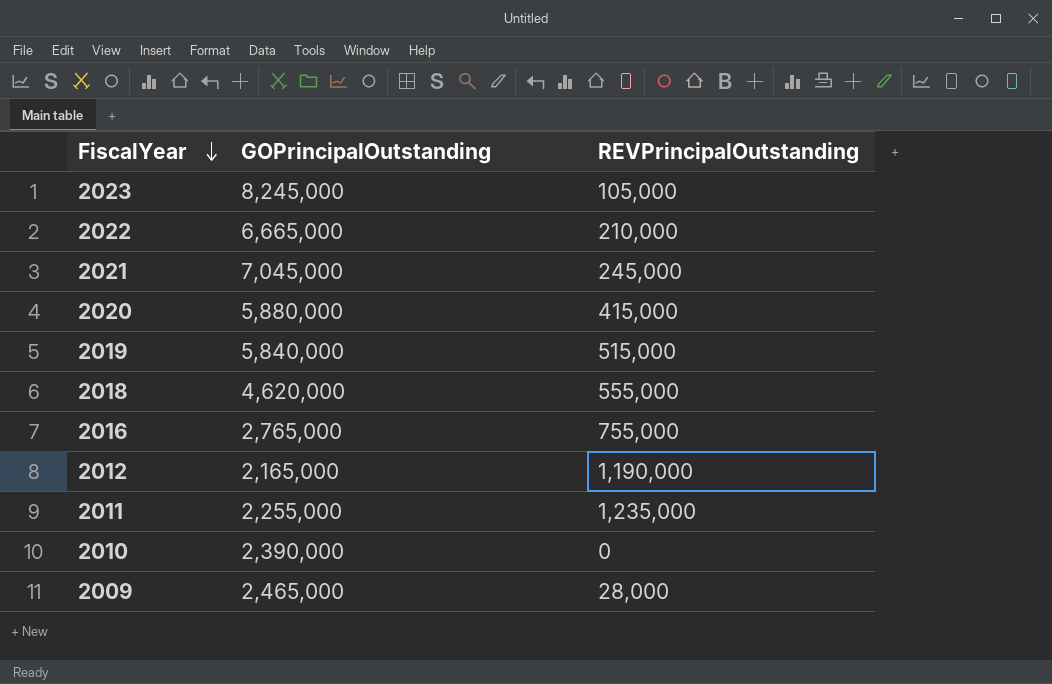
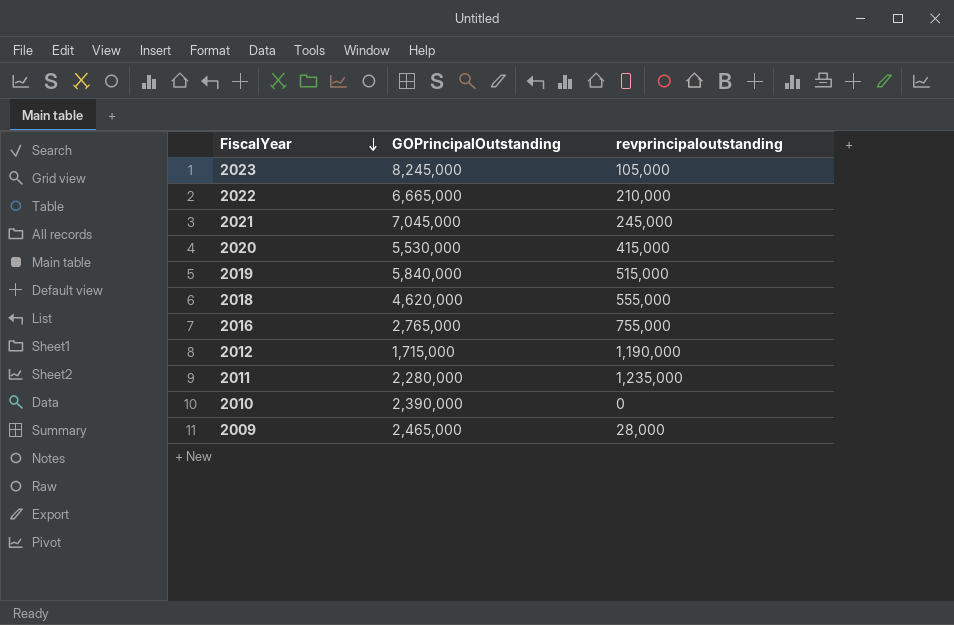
column name: REVPrincipalOutstanding -> revprincipaloutstanding
2020 | GOPrincipalOutstanding: 5,880,000 -> 5,530,000
2012 | GOPrincipalOutstanding: 2,165,000 -> 1,715,000
2011 | GOPrincipalOutstanding: 2,255,000 -> 2,280,000

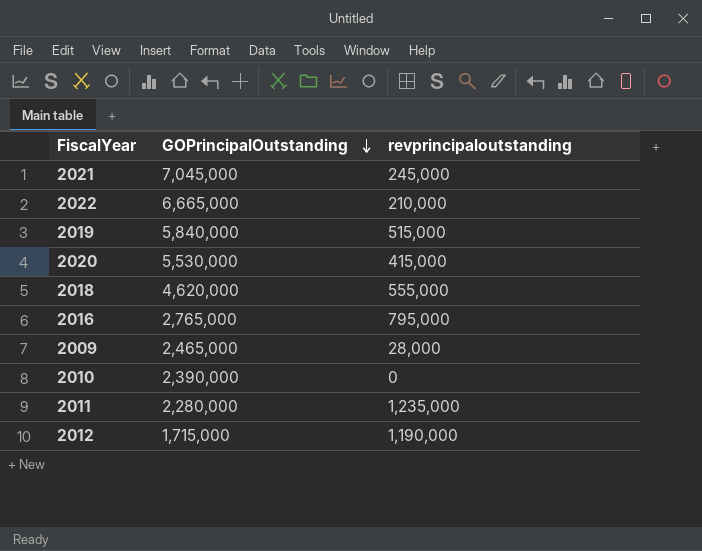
row order: FiscalYear descending -> GOPrincipalOutstanding descending
row 2023: 8,245,000 | 105,000 -> none
2016 | revprincipaloutstanding: 755,000 -> 795,000

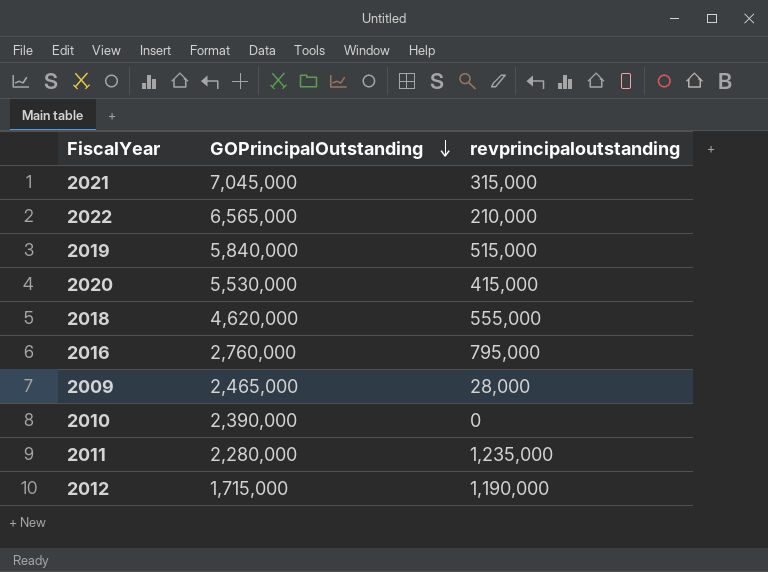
2021 | revprincipaloutstanding: 245,000 -> 315,000
2022 | GOPrincipalOutstanding: 6,665,000 -> 6,565,000
2016 | GOPrincipalOutstanding: 2,765,000 -> 2,760,000

